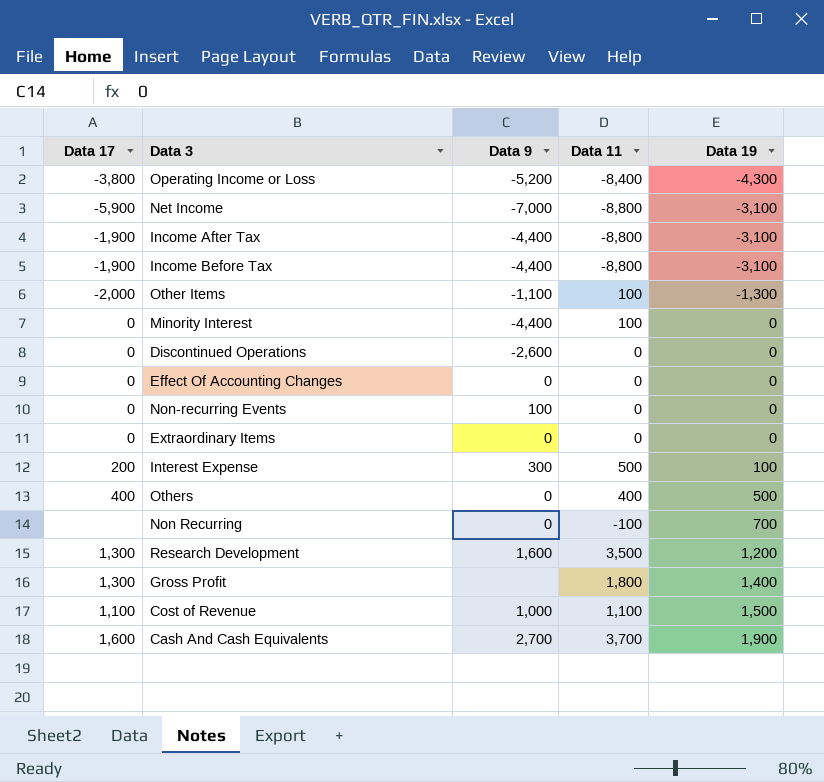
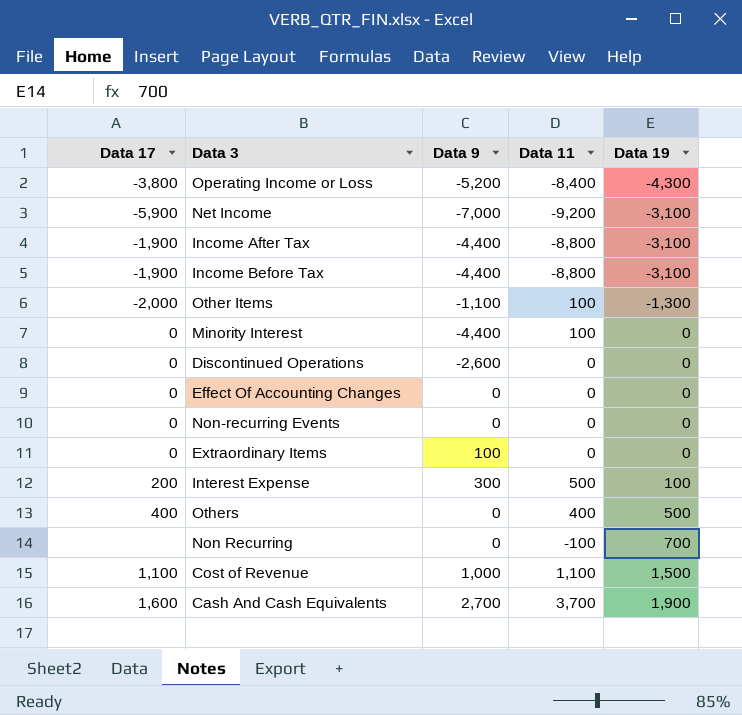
row Research Development: 1,300 | 1,600 | 3,500 | 1,200 -> none
row Gross Profit: 1,300 | none | 1,800 | 1,400 -> none
Net Income | Data 11: -8,800 -> -9,200
Non-recurring Events | Data 9: 100 -> 0
Extraordinary Items | Data 9: 0 -> 100

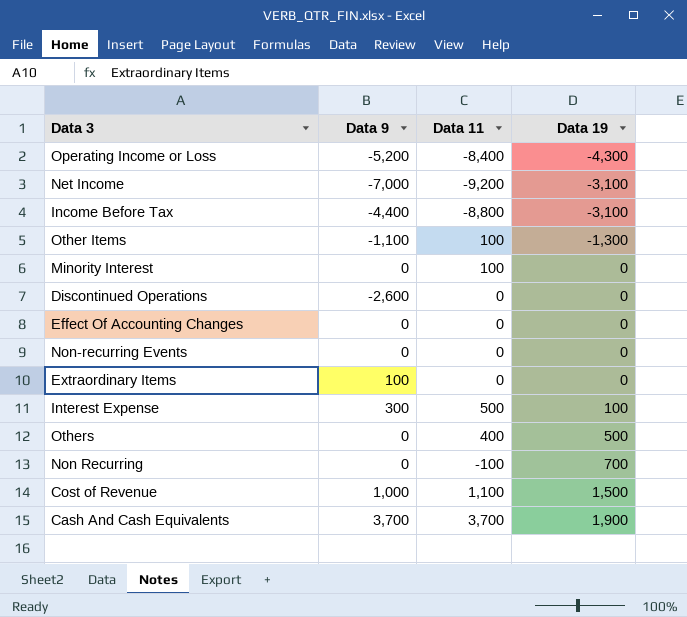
column Data 17 | position: 1 -> none
row Income After Tax: -1,900 | -4,400 | -8,800 | -3,100 -> none
Minority Interest | Data 9: -4,400 -> 0
Cash And Cash Equivalents | Data 9: 2,700 -> 3,700

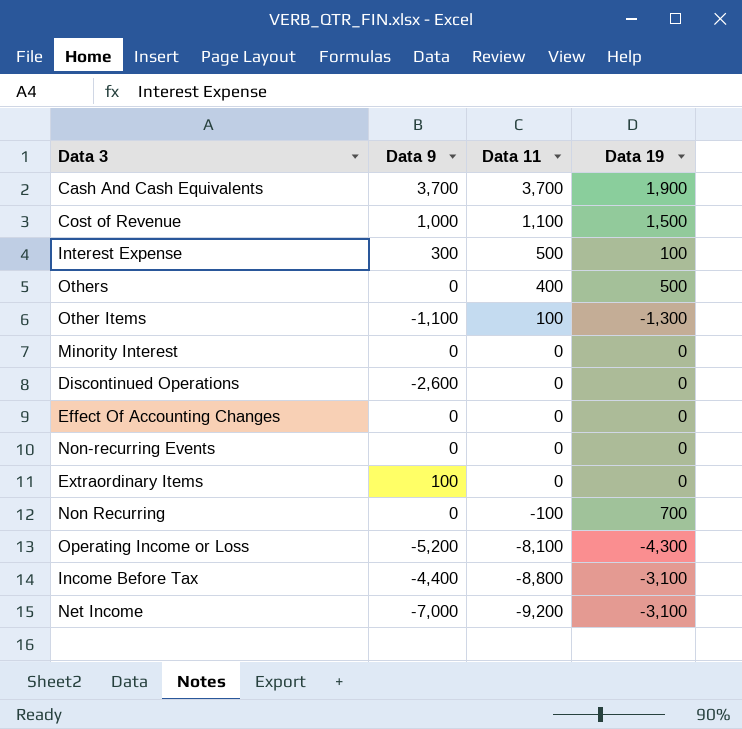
row order: Data 19 ascending -> Data 11 descending
Minority Interest | Data 11: 100 -> 0
Operating Income or Loss | Data 11: -8,400 -> -8,100

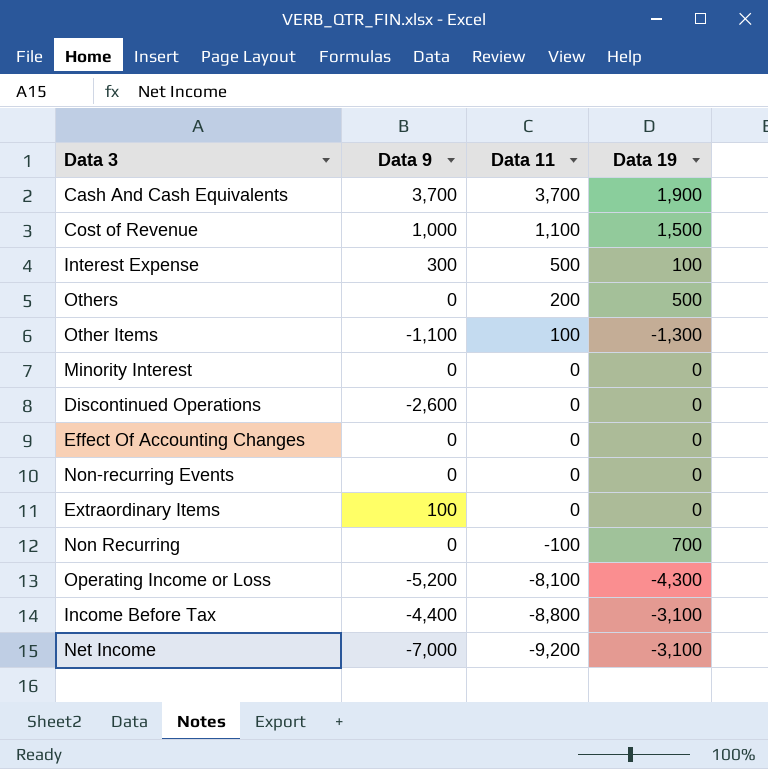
Others | Data 11: 400 -> 200

